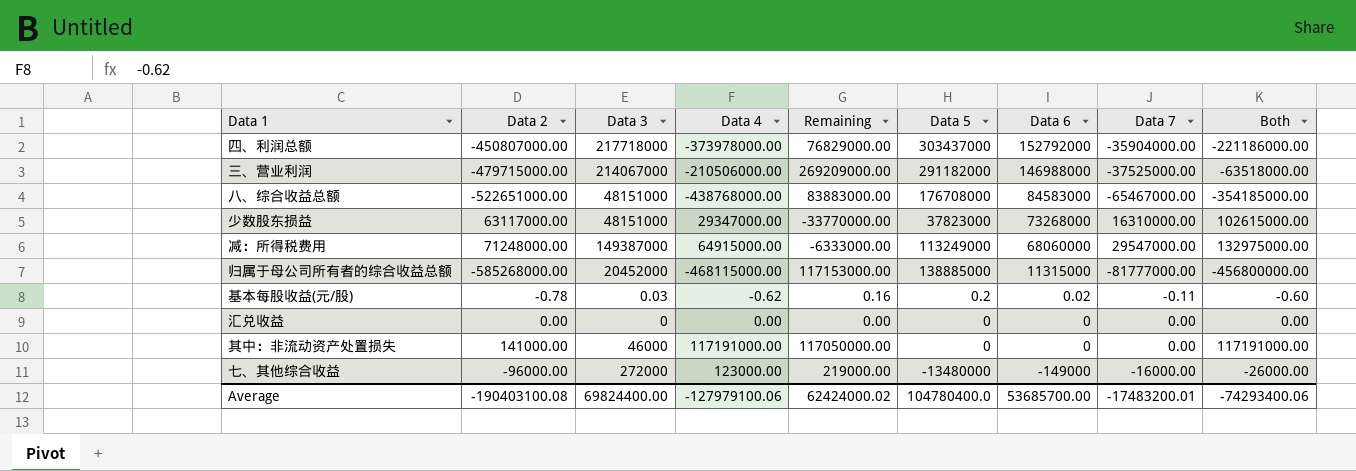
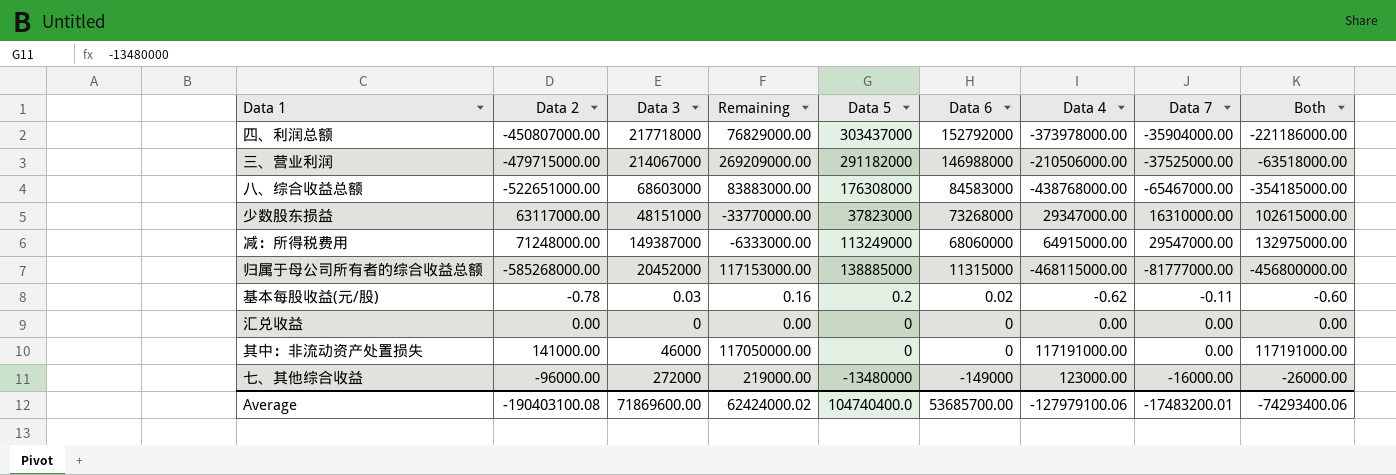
column Data 4 | position: 4 -> 7
八、综合收益总额 | Data 3: 48151000 -> 68603000
八、综合收益总额 | Data 5: 176708000 -> 176308000
Average | Data 3: 69824400.00 -> 71869600.00
Average | Data 5: 104780400.0 -> 104740400.0

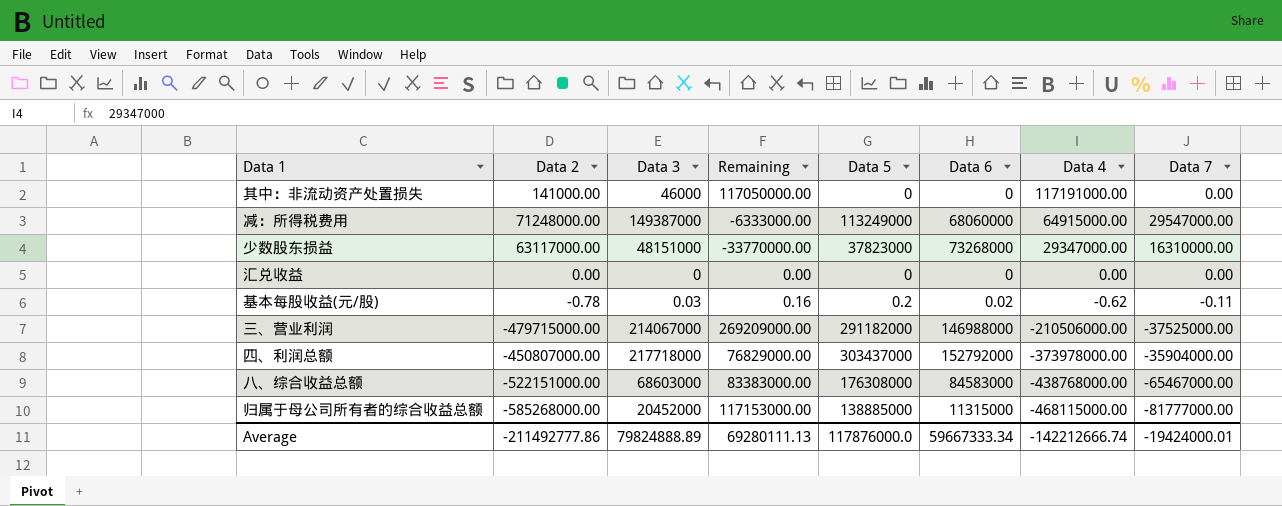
row order: Data 6 descending -> Data 4 descending
column Both | formula: [Data 6] + [Data 4] -> none
row 七、其他综合收益: -96000.00 | 272000 | 219000.00 | -13480000 | -149000 | 123000.00 | -16000.00 | -26000.00 -> none
八、综合收益总额 | Data 2: -522651000.00 -> -522151000.00
八、综合收益总额 | Remaining: 83883000.00 -> 83383000.00
Average | Data 2: -190403100.08 -> -211492777.86
Average | Data 3: 71869600.00 -> 79824888.89
Average | Remaining: 62424000.02 -> 69280111.13
Average | Data 5: 104740400.0 -> 117876000.0
Average | Data 6: 53685700.00 -> 59667333.34
Average | Data 4: -127979100.06 -> -142212666.74
Average | Data 7: -17483200.01 -> -19424000.01

